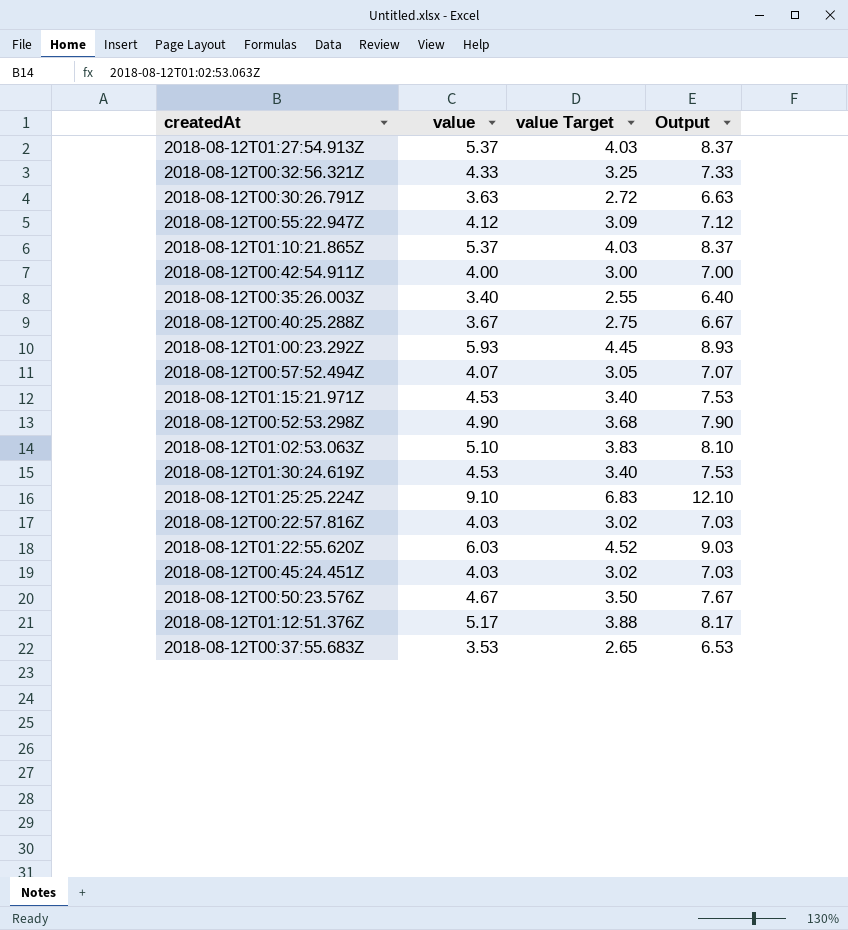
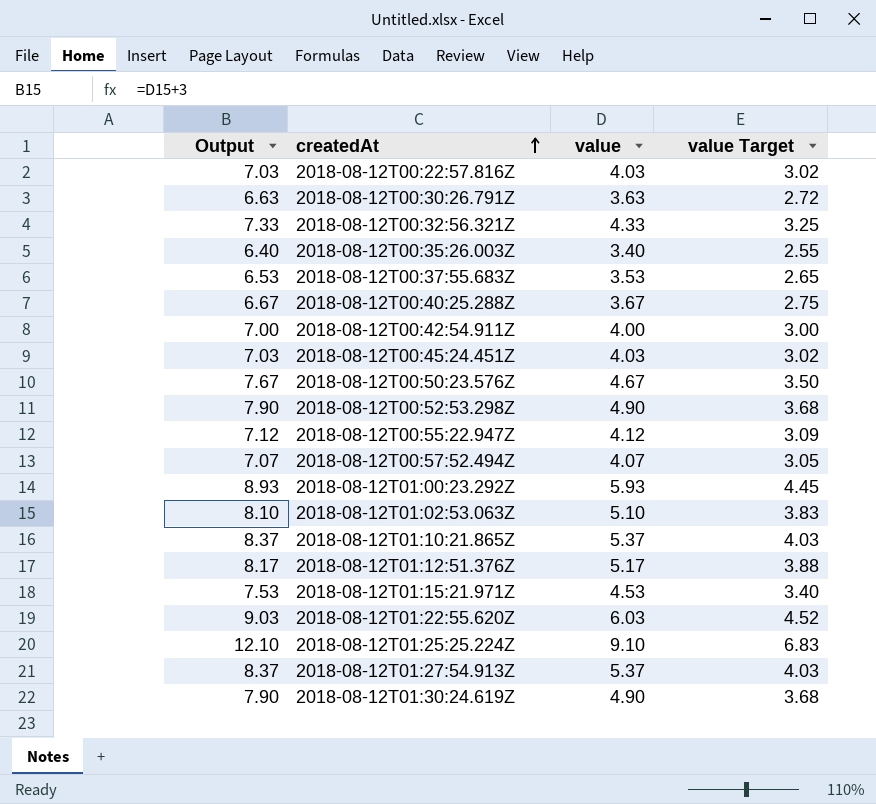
row order: none -> createdAt ascending
column Output | position: 4 -> 1
2018-08-12T01:30:24.619Z | Output: 7.53 -> 7.90
2018-08-12T01:30:24.619Z | value: 4.53 -> 4.90
2018-08-12T01:30:24.619Z | value Target: 3.40 -> 3.68

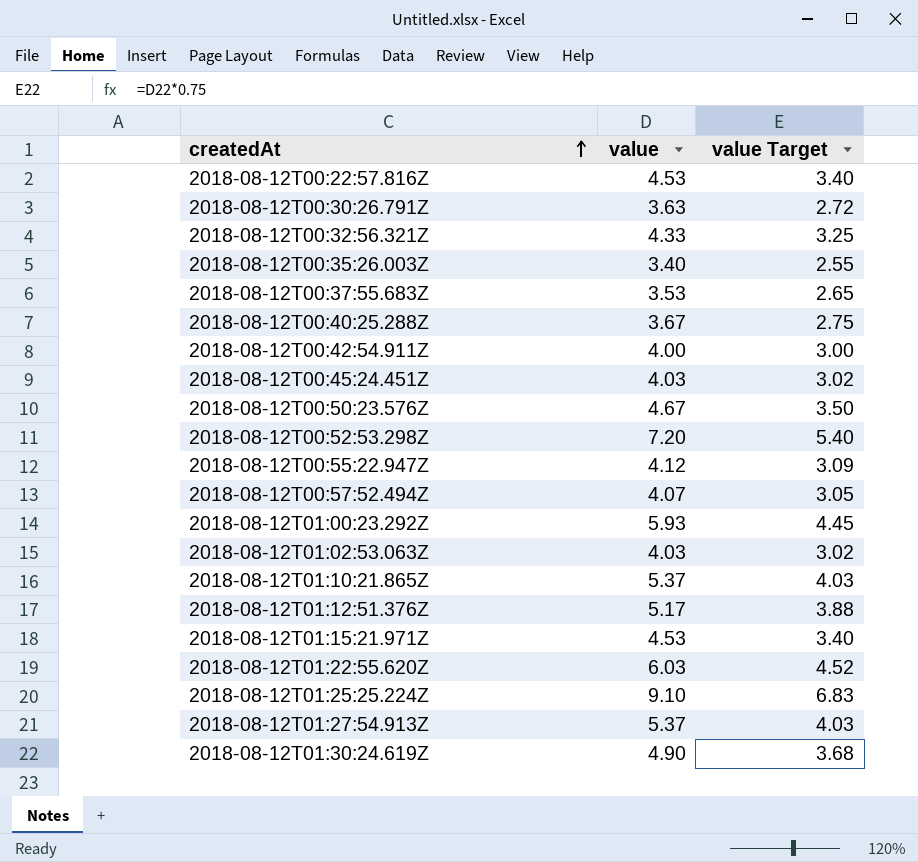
column Output | formula: [value] + 3 -> none
2018-08-12T00:22:57.816Z | value: 4.03 -> 4.53
2018-08-12T00:22:57.816Z | value Target: 3.02 -> 3.40
2018-08-12T00:52:53.298Z | value: 4.90 -> 7.20
2018-08-12T00:52:53.298Z | value Target: 3.68 -> 5.40
2018-08-12T01:02:53.063Z | value: 5.10 -> 4.03
2018-08-12T01:02:53.063Z | value Target: 3.83 -> 3.02

